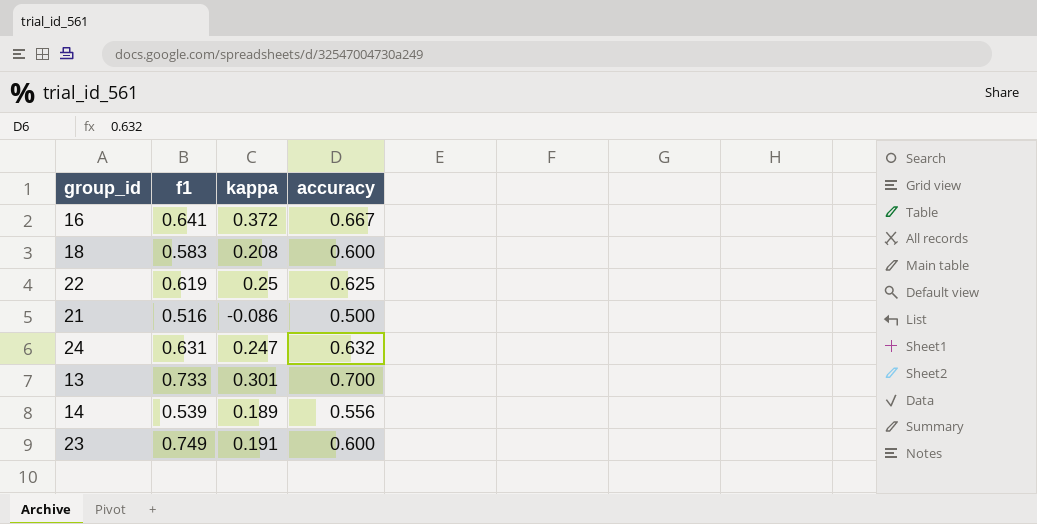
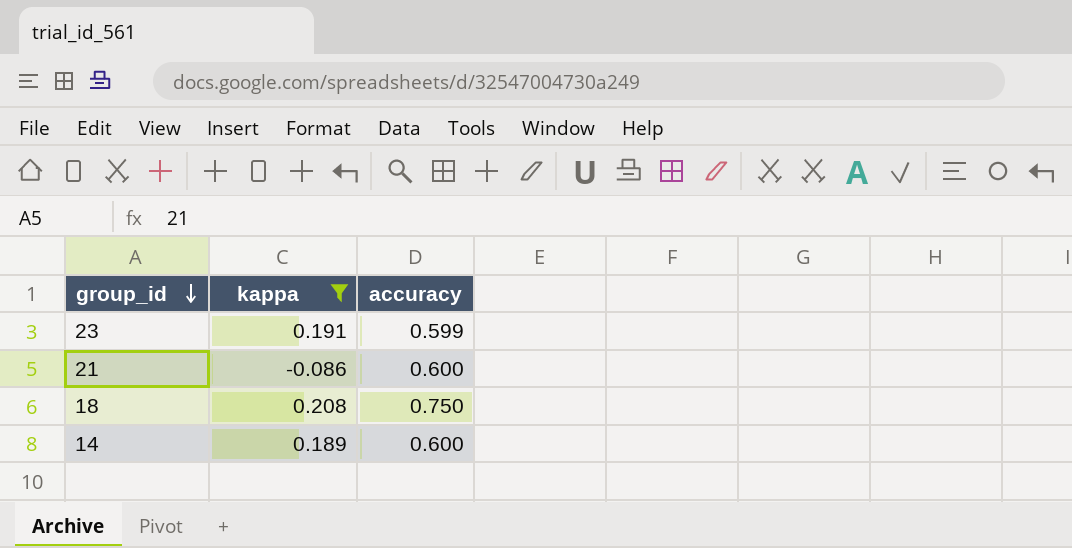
filter: none -> kappa <= 0.208
row order: none -> group_id descending
column f1 | position: 2 -> none
23 | accuracy: 0.600 -> 0.599
21 | accuracy: 0.500 -> 0.600
18 | accuracy: 0.600 -> 0.750
14 | accuracy: 0.556 -> 0.600

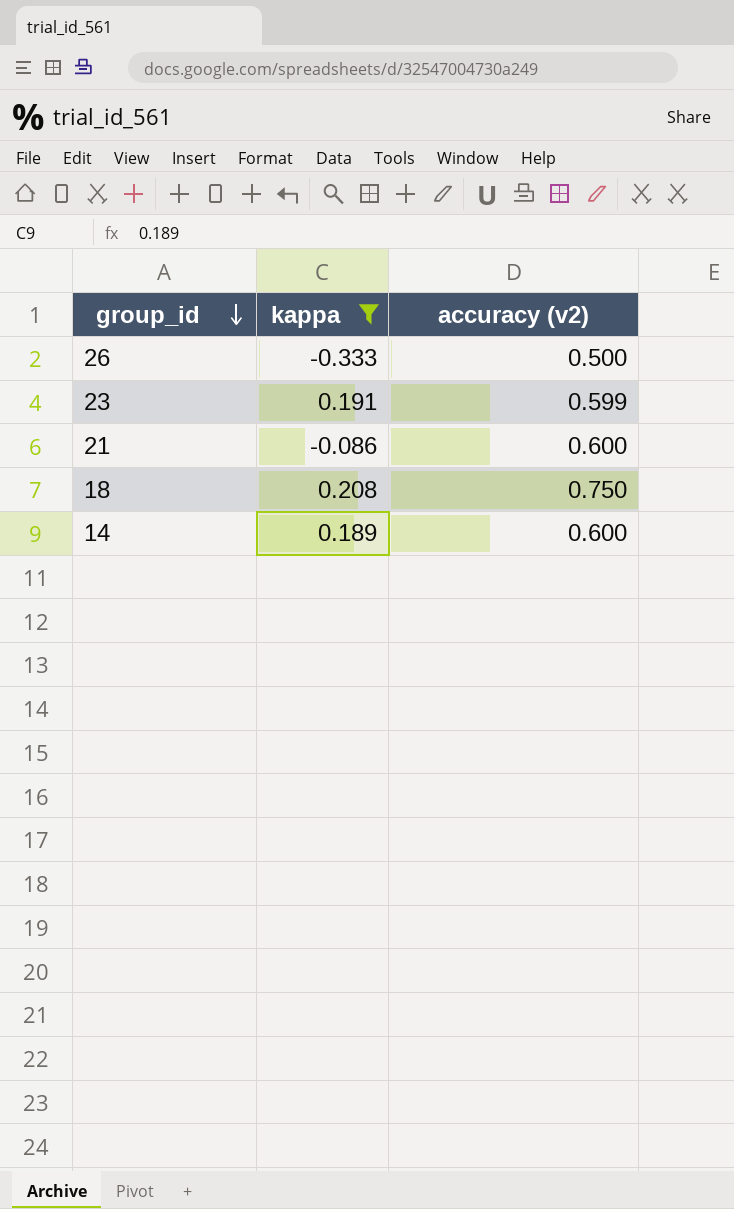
column name: accuracy -> accuracy (v2)
row 26: none -> -0.333 | 0.500

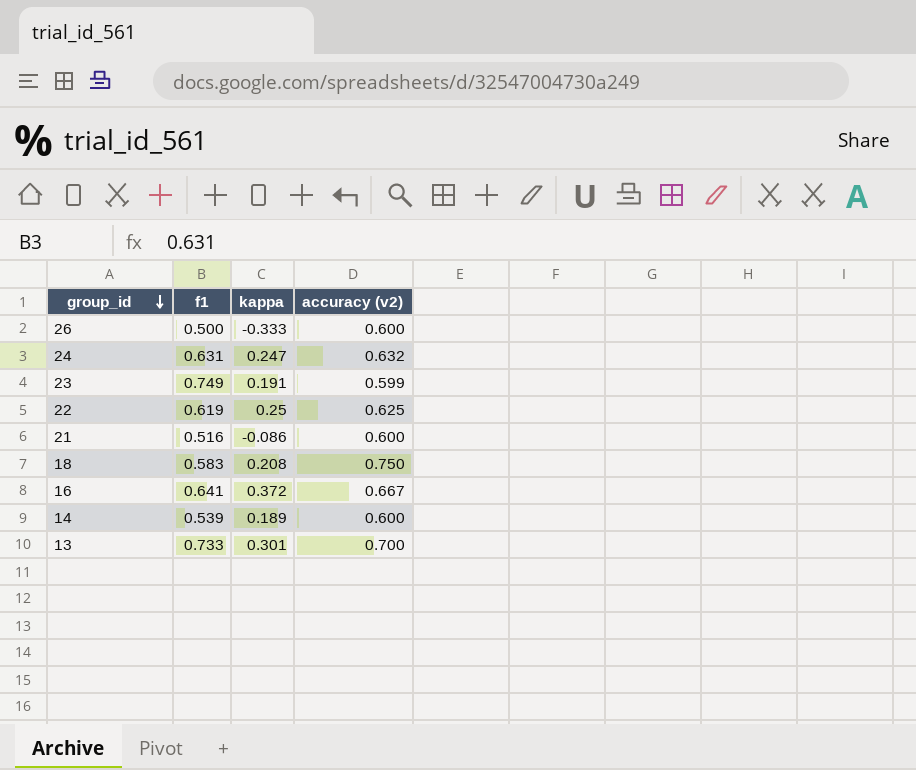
filter: kappa <= 0.208 -> none
column f1 | position: none -> 2
26 | accuracy (v2): 0.500 -> 0.600

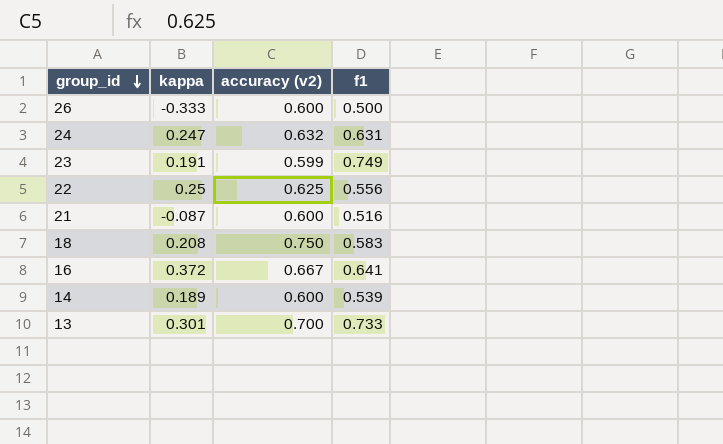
column f1 | position: 2 -> 4
22 | f1: 0.619 -> 0.556
21 | kappa: -0.086 -> -0.087

